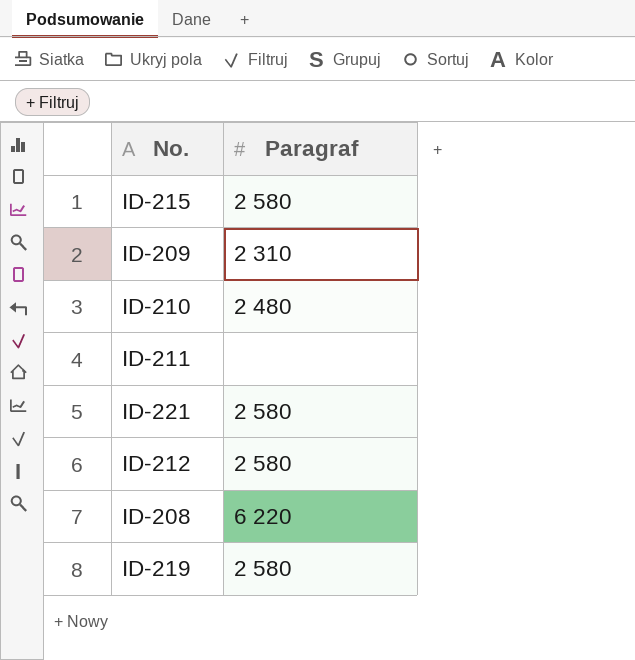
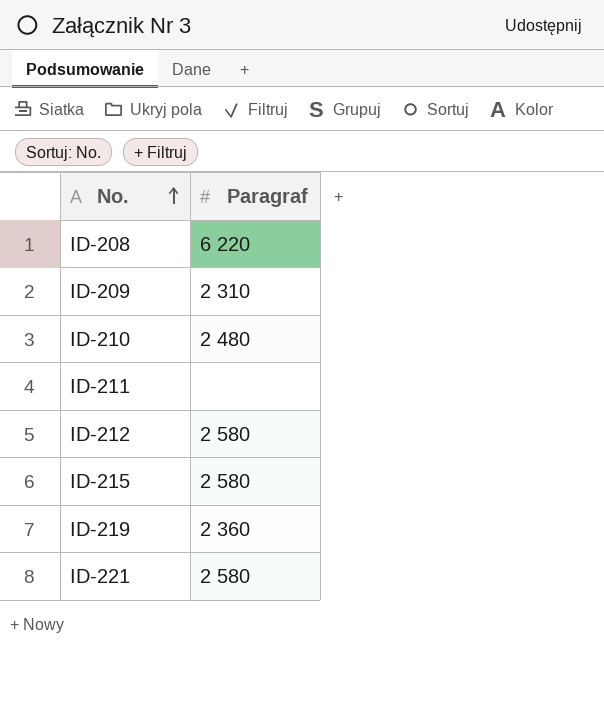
row order: none -> No. ascending
ID-219 | Paragraf: 2 580 -> 2 360

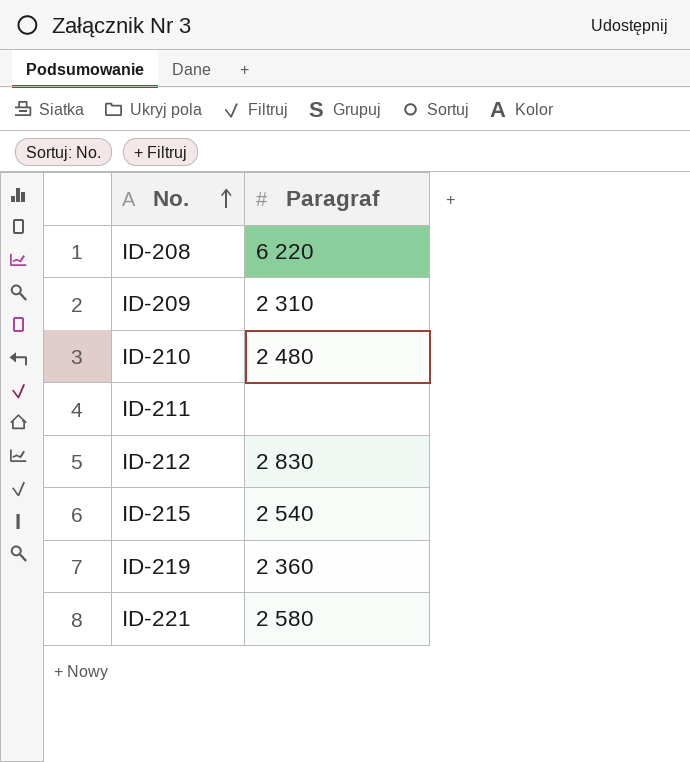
ID-212 | Paragraf: 2 580 -> 2 830
ID-215 | Paragraf: 2 580 -> 2 540

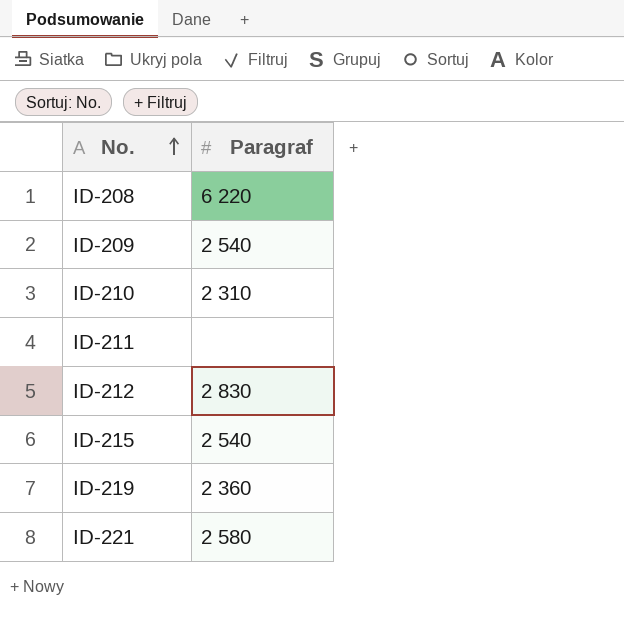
ID-209 | Paragraf: 2 310 -> 2 540
ID-210 | Paragraf: 2 480 -> 2 310

